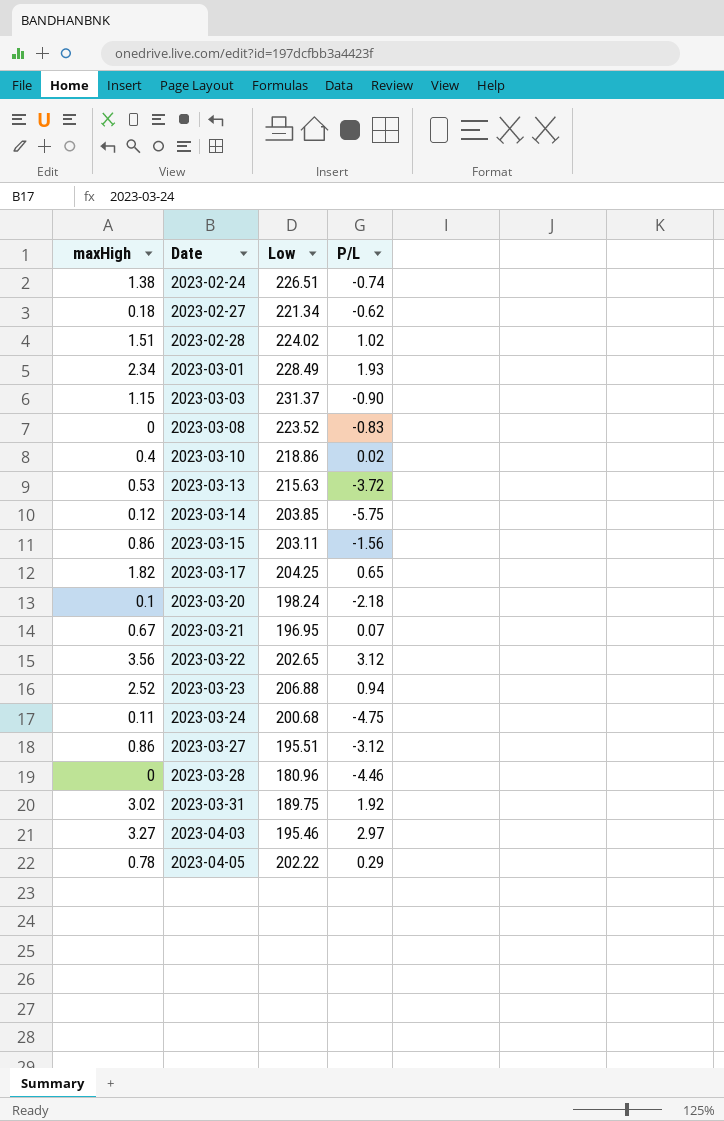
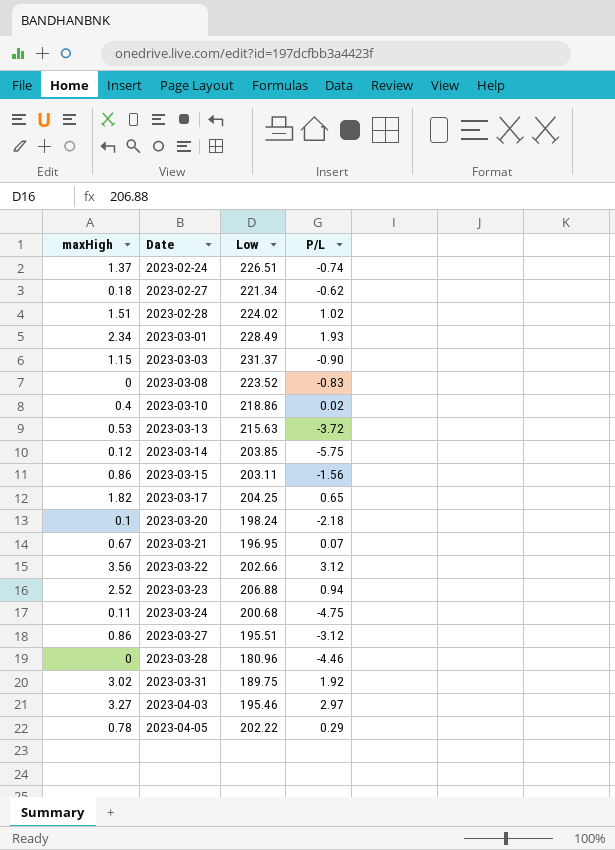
2023-02-24 | maxHigh: 1.38 -> 1.37
2023-03-22 | Low: 202.65 -> 202.66

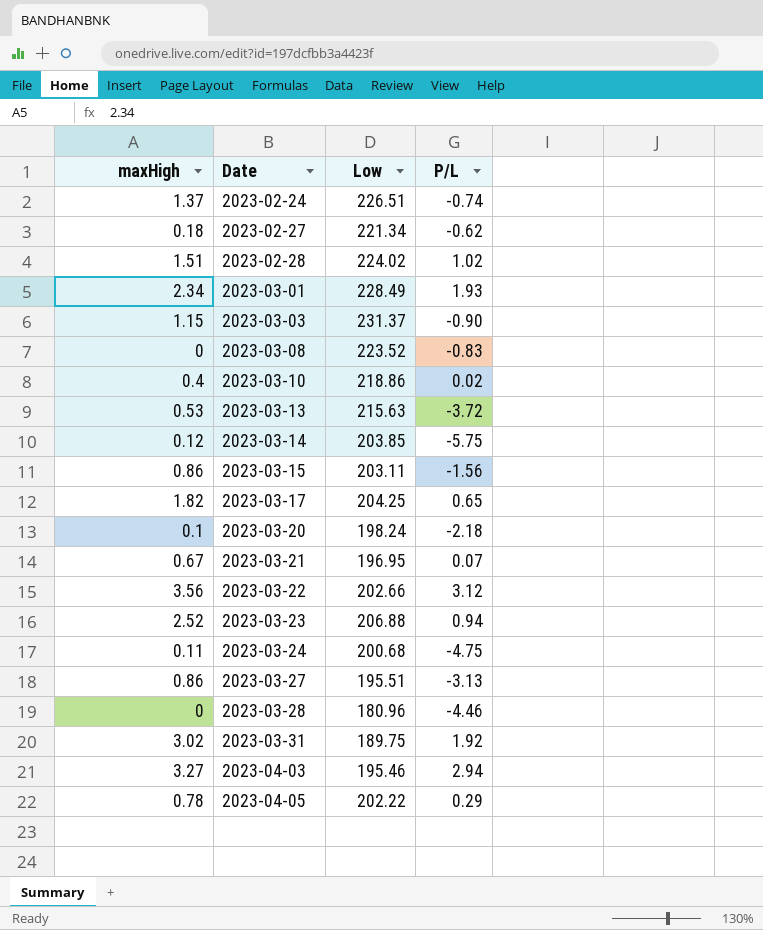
2023-03-27 | P/L: -3.12 -> -3.13
2023-04-03 | P/L: 2.97 -> 2.94

